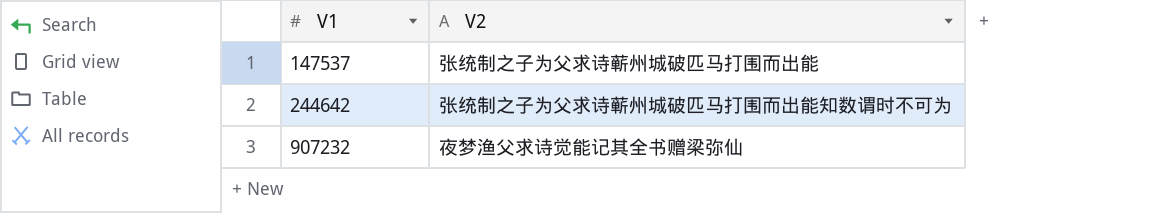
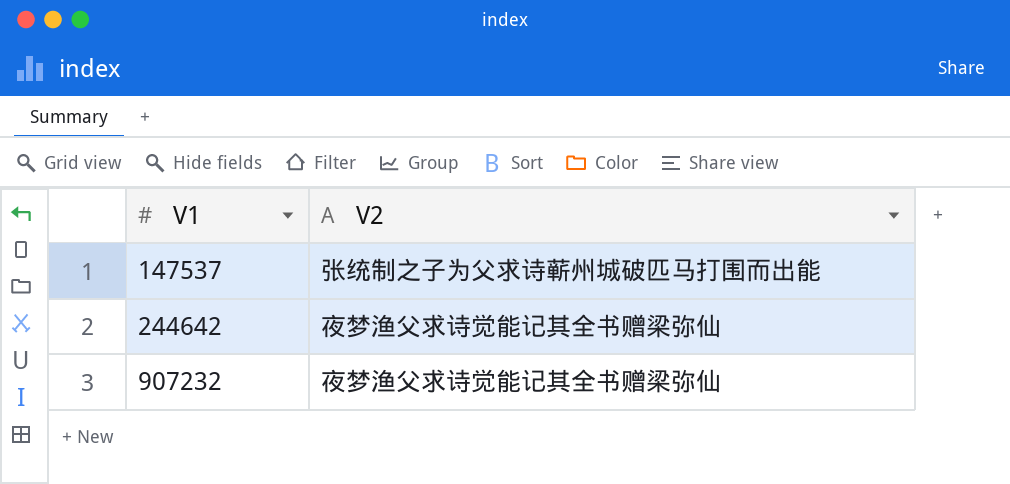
244642 | V2: 张统制之子为父求诗蕲州城破匹马打围而出能知数谓时不可为 -> 夜梦渔父求诗觉能记其全书赠梁弥仙

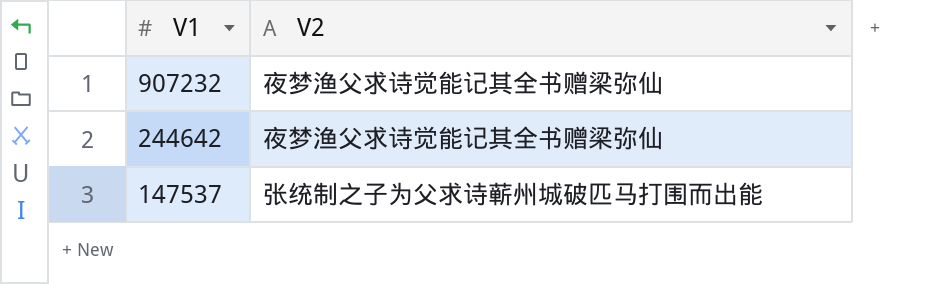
row order: V1 ascending -> V1 descending

